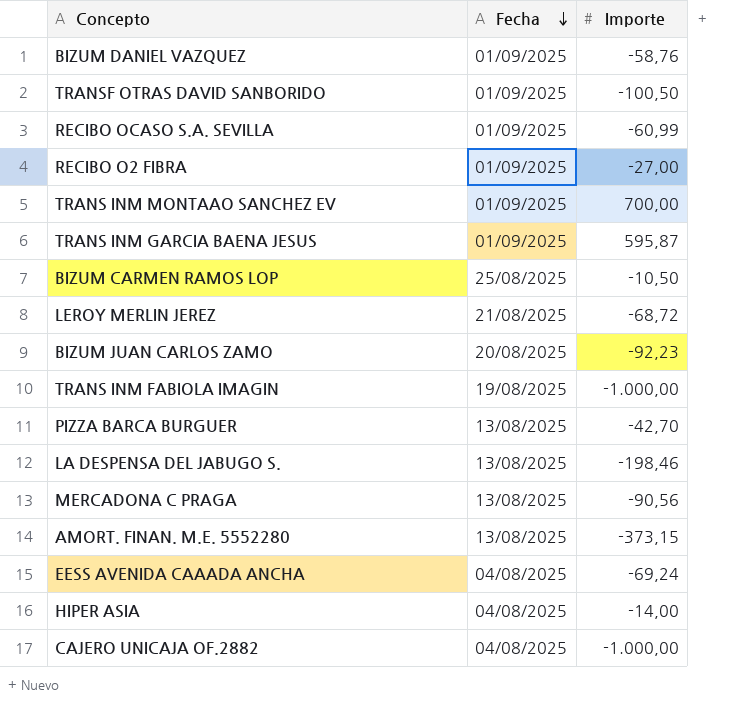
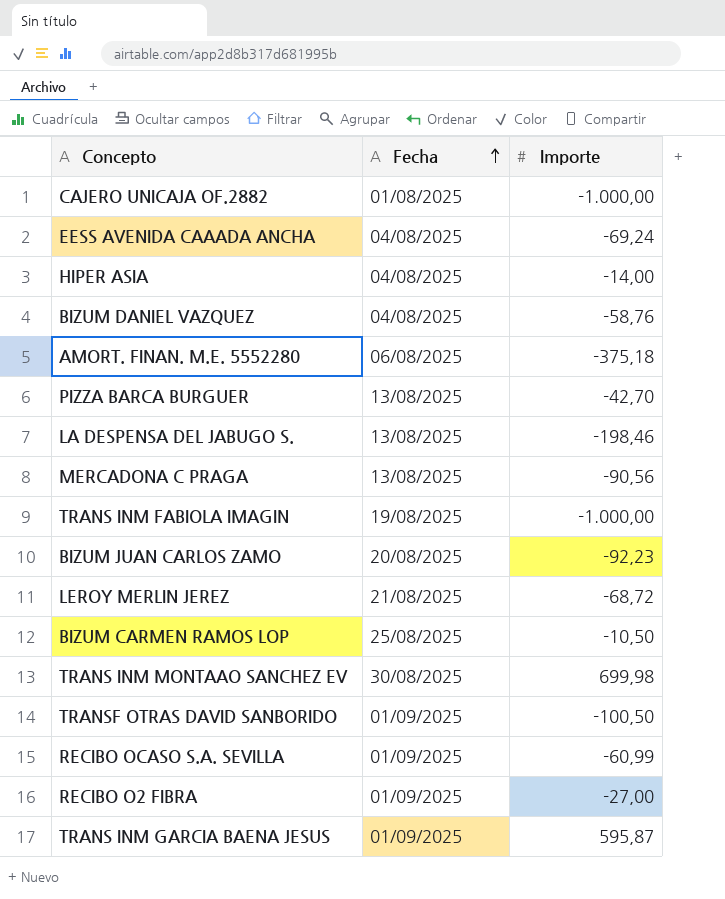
row order: Fecha descending -> Fecha ascending
CAJERO UNICAJA OF.2882 | Fecha: 04/08/2025 -> 01/08/2025
BIZUM DANIEL VAZQUEZ | Fecha: 01/09/2025 -> 04/08/2025
AMORT. FINAN. M.E. 5552280 | Fecha: 13/08/2025 -> 06/08/2025
AMORT. FINAN. M.E. 5552280 | Importe: -373,15 -> -375,18
TRANS INM MONTAAO SANCHEZ EV | Fecha: 01/09/2025 -> 30/08/2025
TRANS INM MONTAAO SANCHEZ EV | Importe: 700,00 -> 699,98

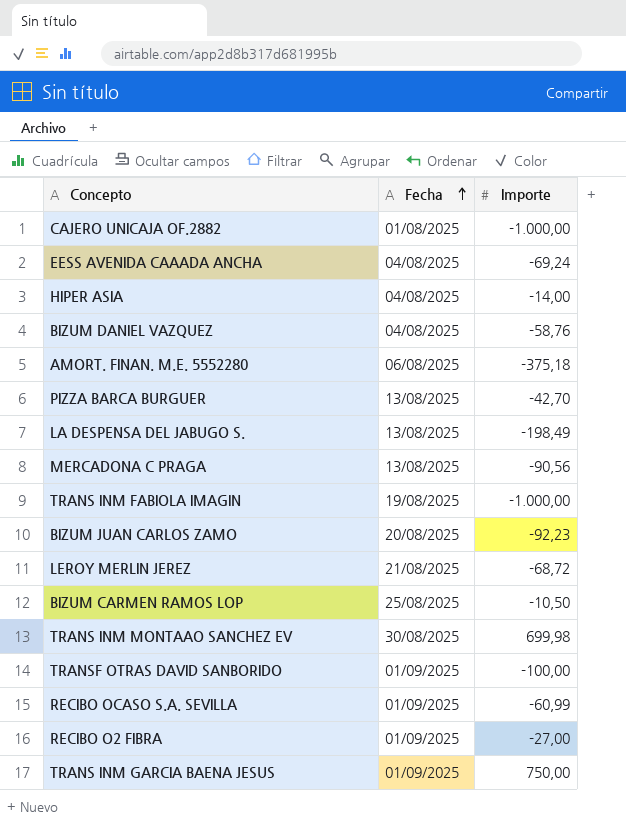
LA DESPENSA DEL JABUGO S. | Importe: -198,46 -> -198,49
TRANSF OTRAS DAVID SANBORIDO | Importe: -100,50 -> -100,00
TRANS INM GARCIA BAENA JESUS | Importe: 595,87 -> 750,00

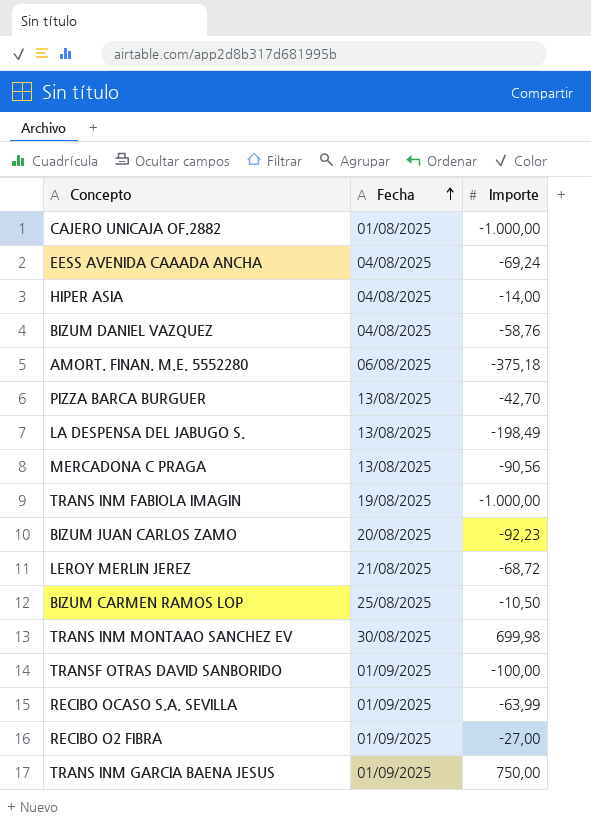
RECIBO OCASO S.A. SEVILLA | Importe: -60,99 -> -63,99

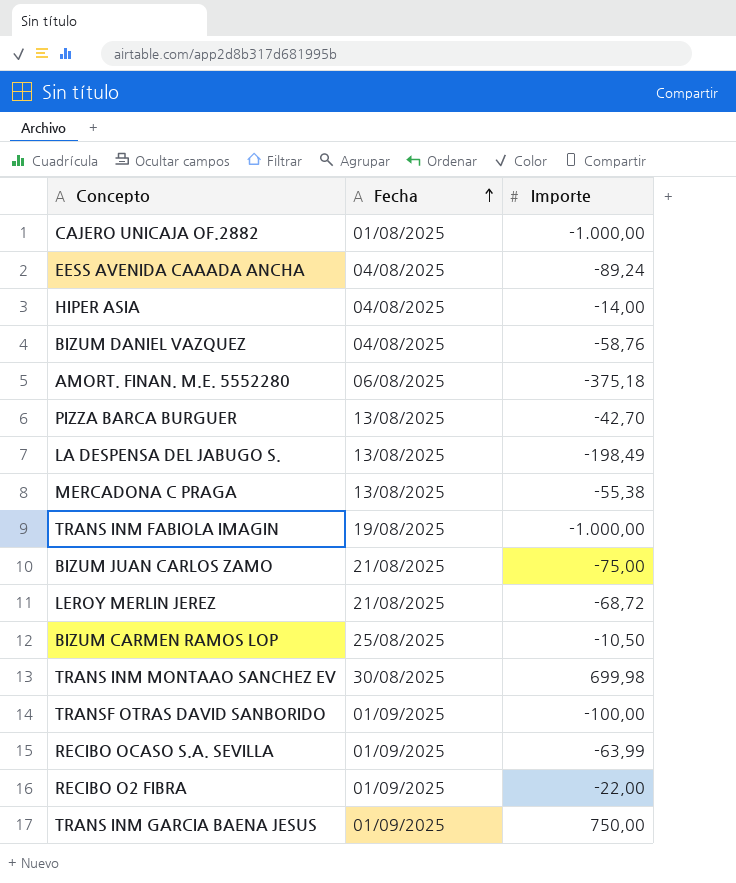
EESS AVENIDA CAAADA ANCHA | Importe: -69,24 -> -89,24
MERCADONA C PRAGA | Importe: -90,56 -> -55,38
BIZUM JUAN CARLOS ZAMO | Fecha: 20/08/2025 -> 21/08/2025
BIZUM JUAN CARLOS ZAMO | Importe: -92,23 -> -75,00
RECIBO O2 FIBRA | Importe: -27,00 -> -22,00

